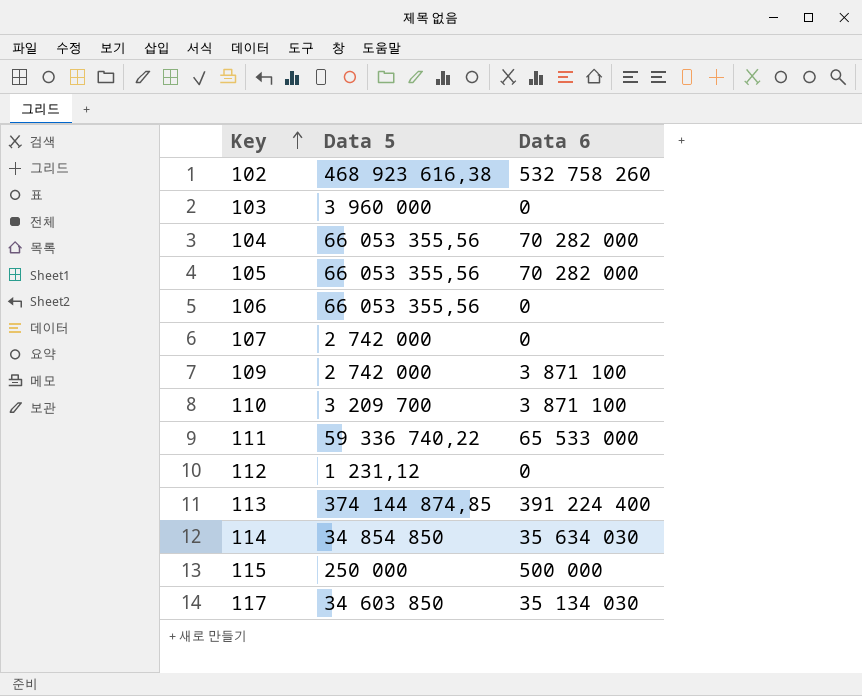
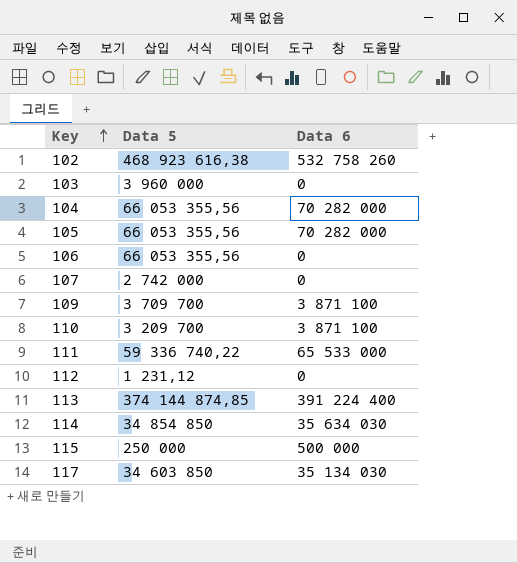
109 | Data 5: 2 742 000 -> 3 709 700

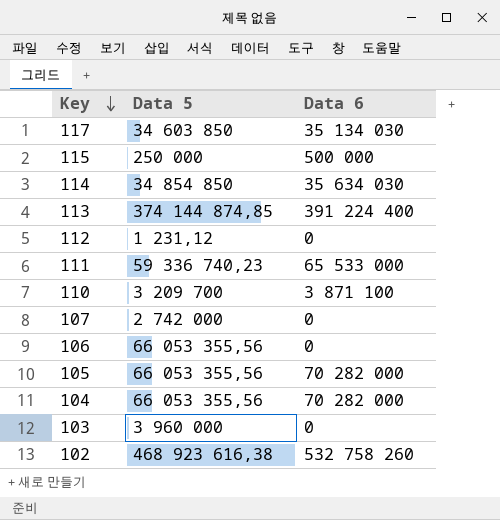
row order: Key ascending -> Key descending
row 109: 3 709 700 | 3 871 100 -> none
111 | Data 5: 59 336 740,22 -> 59 336 740,23

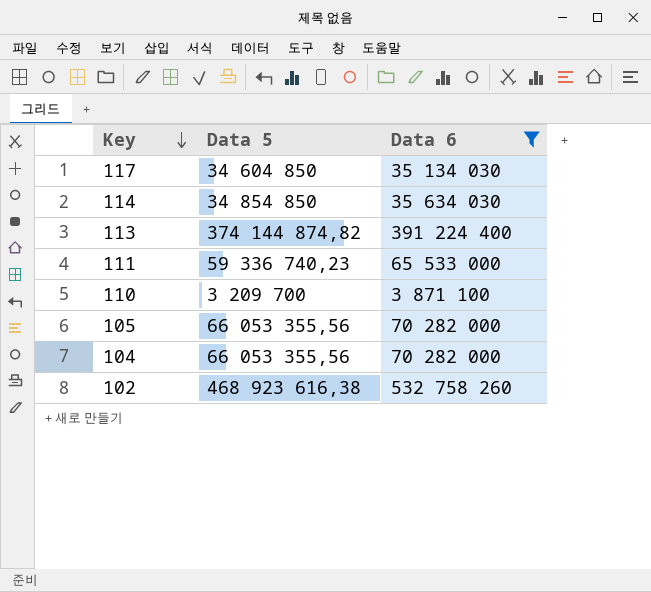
filter: none -> Data 6 >= 3 871 100
117 | Data 5: 34 603 850 -> 34 604 850
113 | Data 5: 374 144 874,85 -> 374 144 874,82

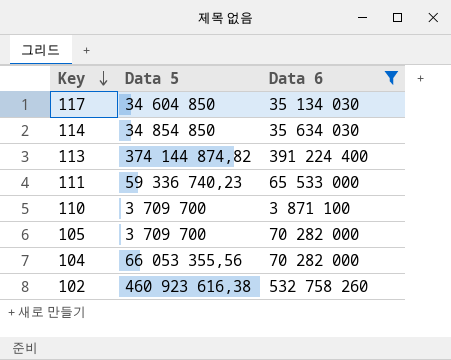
110 | Data 5: 3 209 700 -> 3 709 700
105 | Data 5: 66 053 355,56 -> 3 709 700
102 | Data 5: 468 923 616,38 -> 460 923 616,38

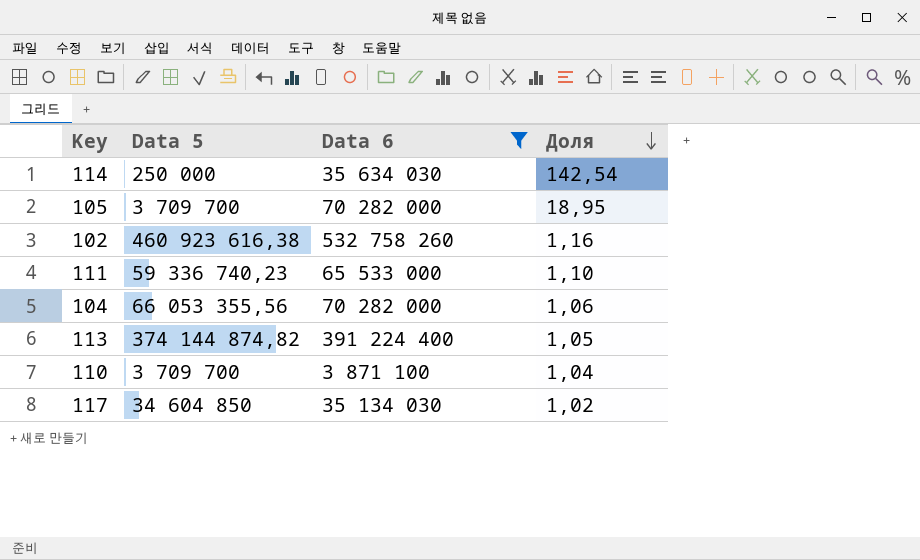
row order: Key descending -> Доля descending
column Доля | formula: none -> [Data 6] / [Data 5]
114 | Data 5: 34 854 850 -> 250 000

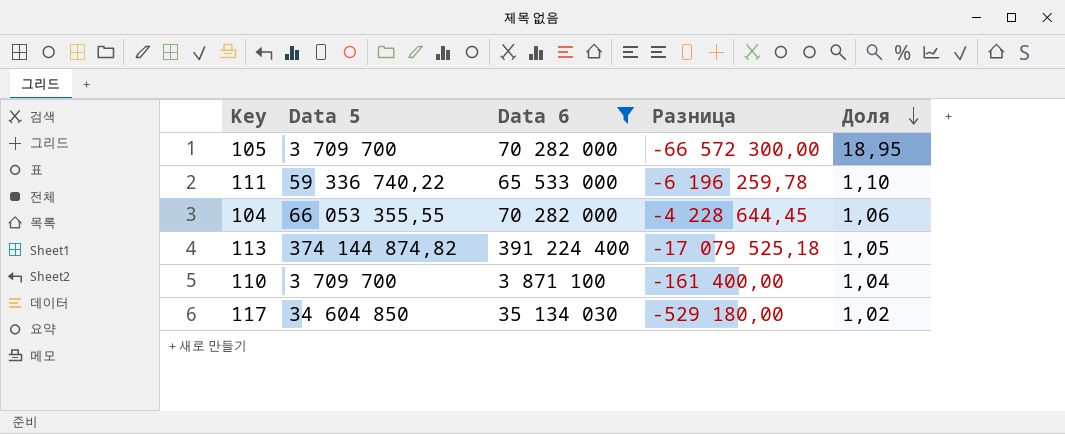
column Разница | formula: none -> [Data 5] - [Data 6]
row 114: 250 000 | 35 634 030 | 142,54 -> none
row 102: 460 923 616,38 | 532 758 260 | 1,16 -> none
111 | Data 5: 59 336 740,23 -> 59 336 740,22
104 | Data 5: 66 053 355,56 -> 66 053 355,55

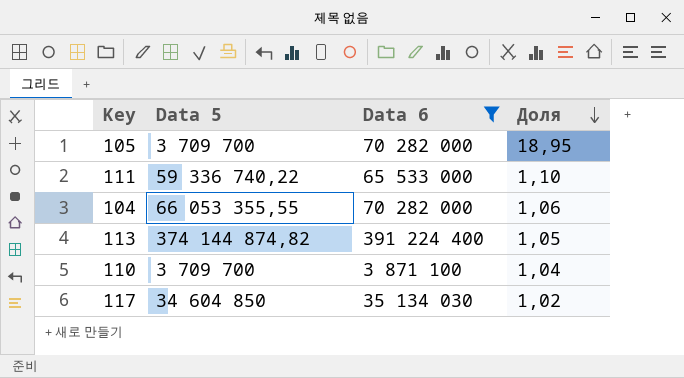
column Разница | formula: [Data 5] - [Data 6] -> none

